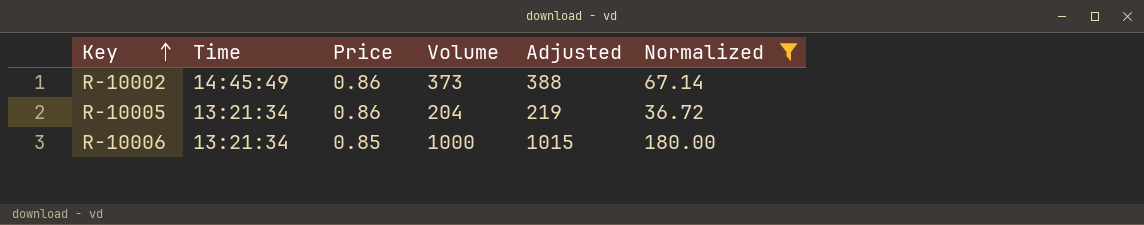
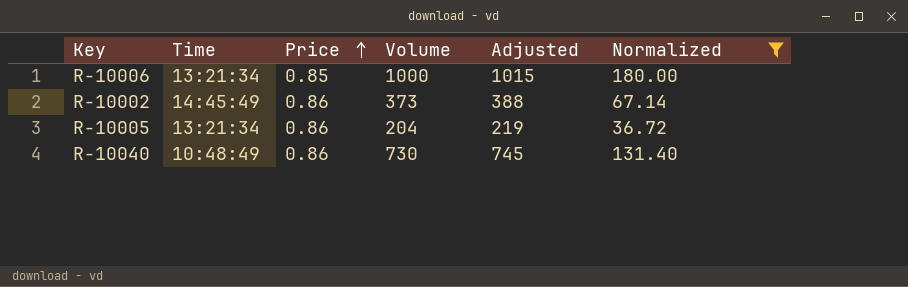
row order: Key ascending -> Price ascending
row R-10040: none -> 10:48:49 | 0.86 | 730 | 745 | 131.40

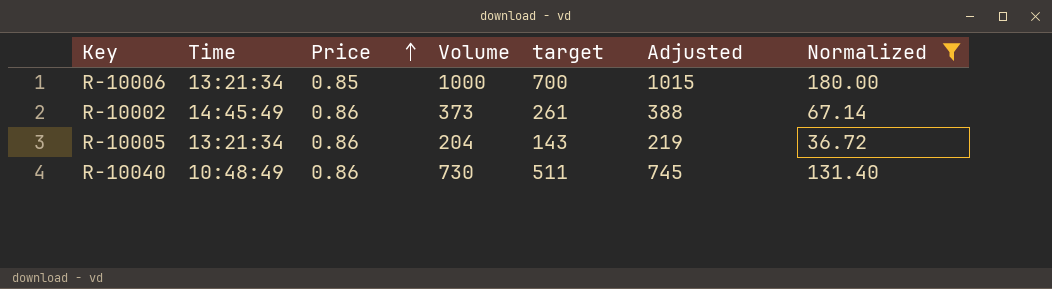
column target | formula: none -> [Volume] * 0.7

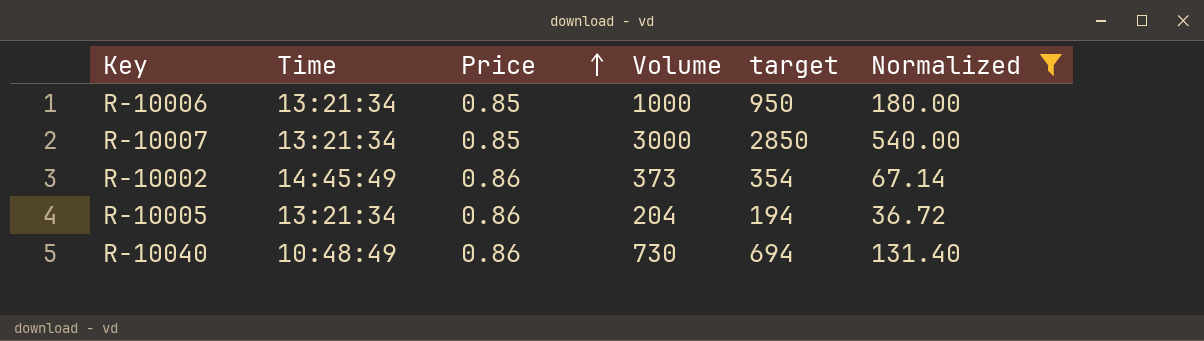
column Adjusted | formula: [Volume] + 15 -> none
column target | formula: [Volume] * 0.7 -> [Volume] * 0.95
row R-10007: none -> 13:21:34 | 0.85 | 3000 | 2850 | 540.00

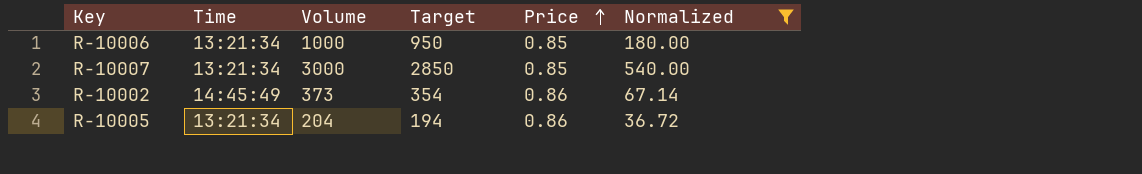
column name: target -> Target
column Price | position: 3 -> 5
row R-10040: 10:48:49 | 0.86 | 730 | 694 | 131.40 -> none

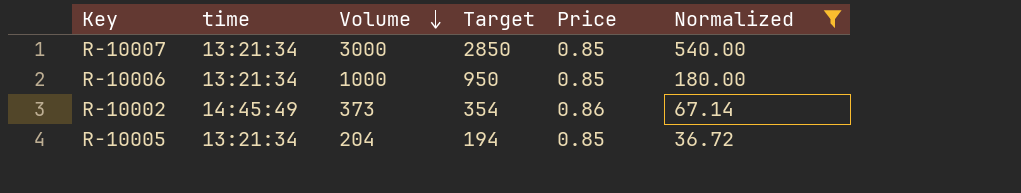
row order: Price ascending -> Volume descending
column name: Time -> time
R-10005 | Price: 0.86 -> 0.85

